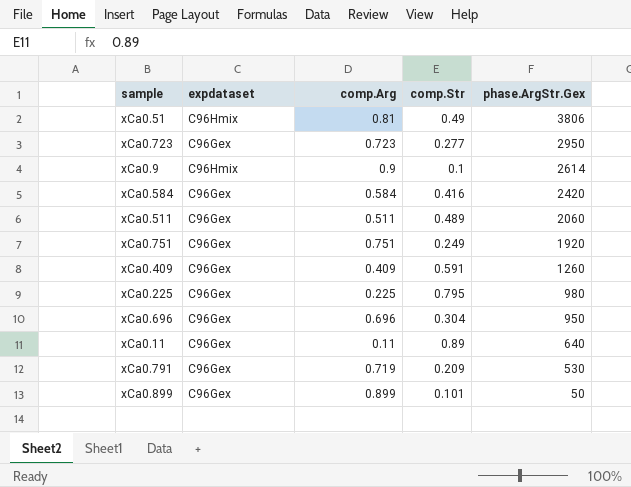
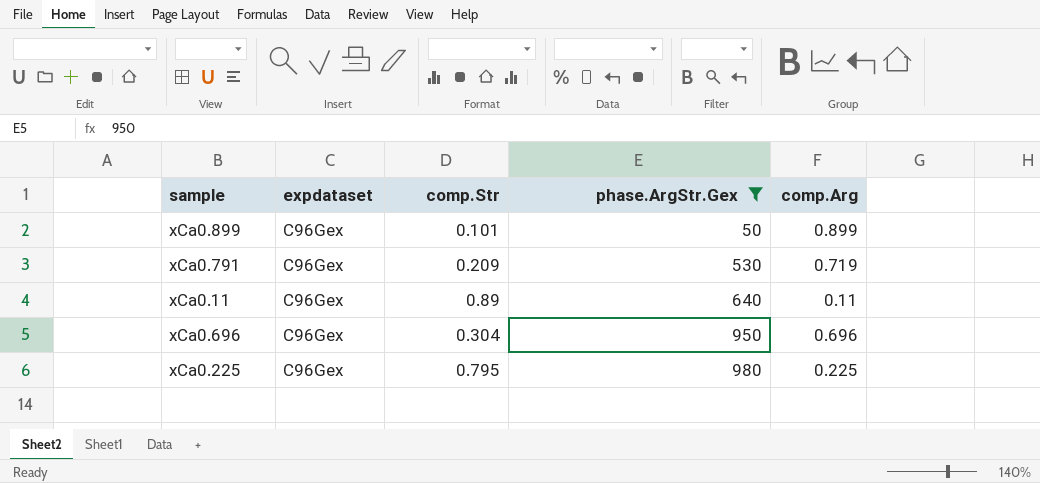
filter: none -> phase.ArgStr.Gex <= 980
row order: phase.ArgStr.Gex descending -> phase.ArgStr.Gex ascending
column comp.Arg | position: 3 -> 5

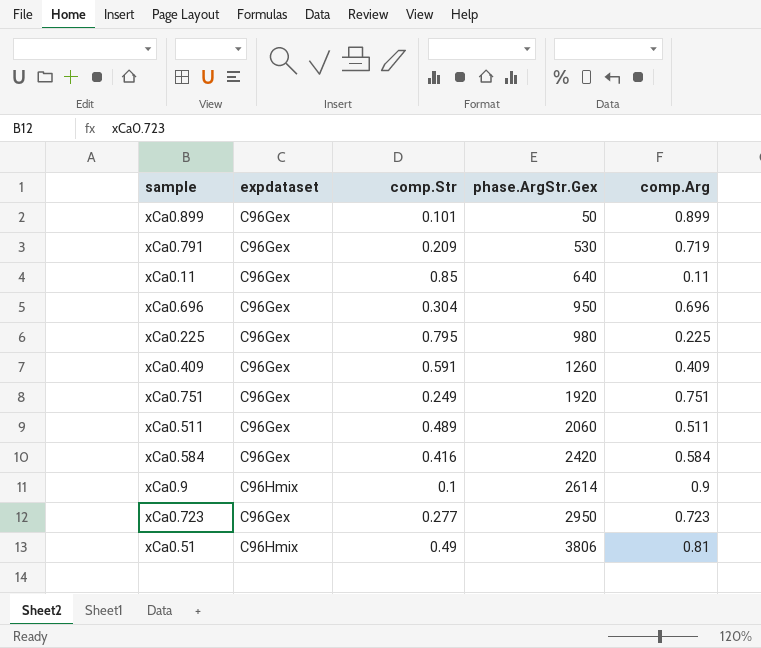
filter: phase.ArgStr.Gex <= 980 -> none
xCa0.11 | comp.Str: 0.89 -> 0.85

